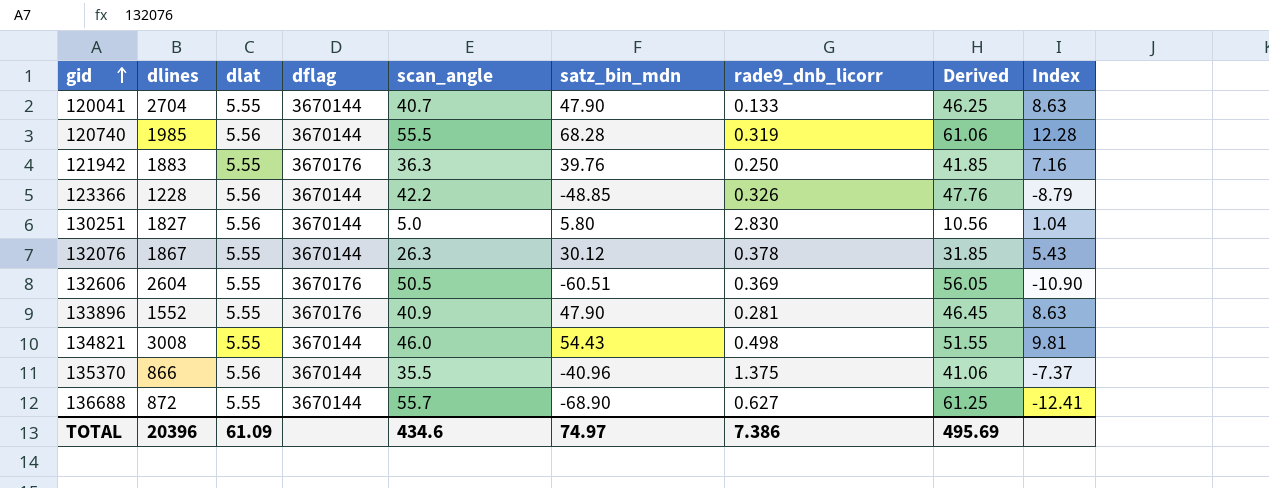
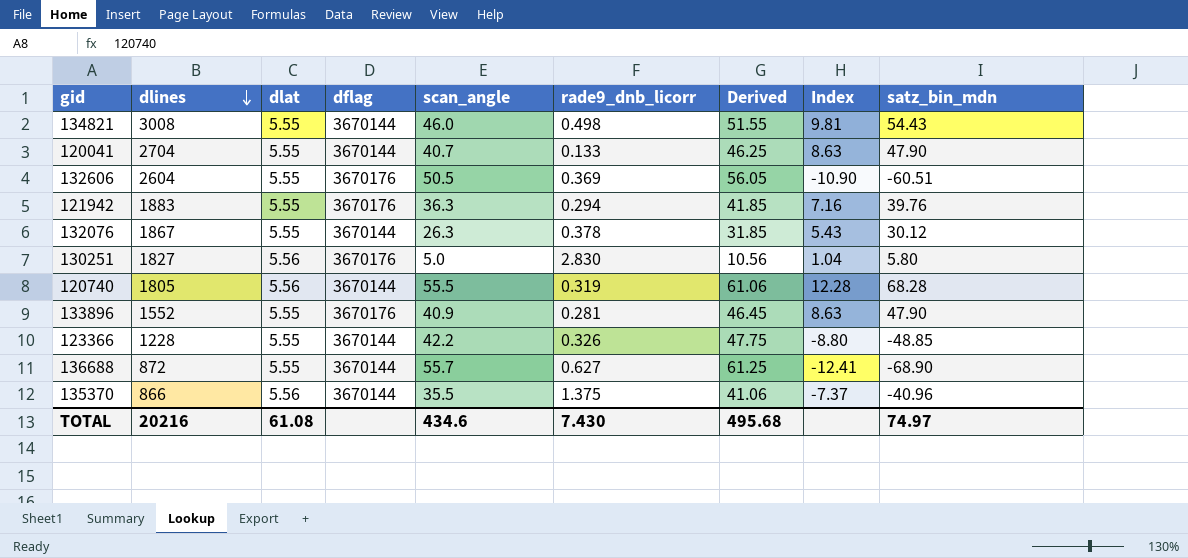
row order: gid ascending -> dlines descending
column satz_bin_mdn | position: 6 -> 9
121942 | rade9_dnb_licorr: 0.250 -> 0.294
130251 | dflag: 3670144 -> 3670176
120740 | dlines: 1985 -> 1805
123366 | dlat: 5.56 -> 5.55
123366 | Derived: 47.76 -> 47.75
123366 | Index: -8.79 -> -8.80
TOTAL | dlines: 20396 -> 20216
TOTAL | dlat: 61.09 -> 61.08
TOTAL | rade9_dnb_licorr: 7.386 -> 7.430
TOTAL | Derived: 495.69 -> 495.68

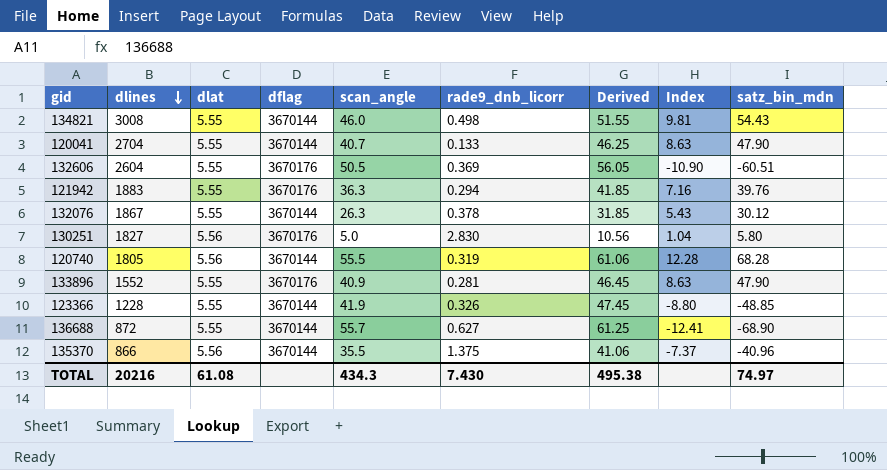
123366 | scan_angle: 42.2 -> 41.9
123366 | Derived: 47.75 -> 47.45
TOTAL | scan_angle: 434.6 -> 434.3
TOTAL | Derived: 495.68 -> 495.38

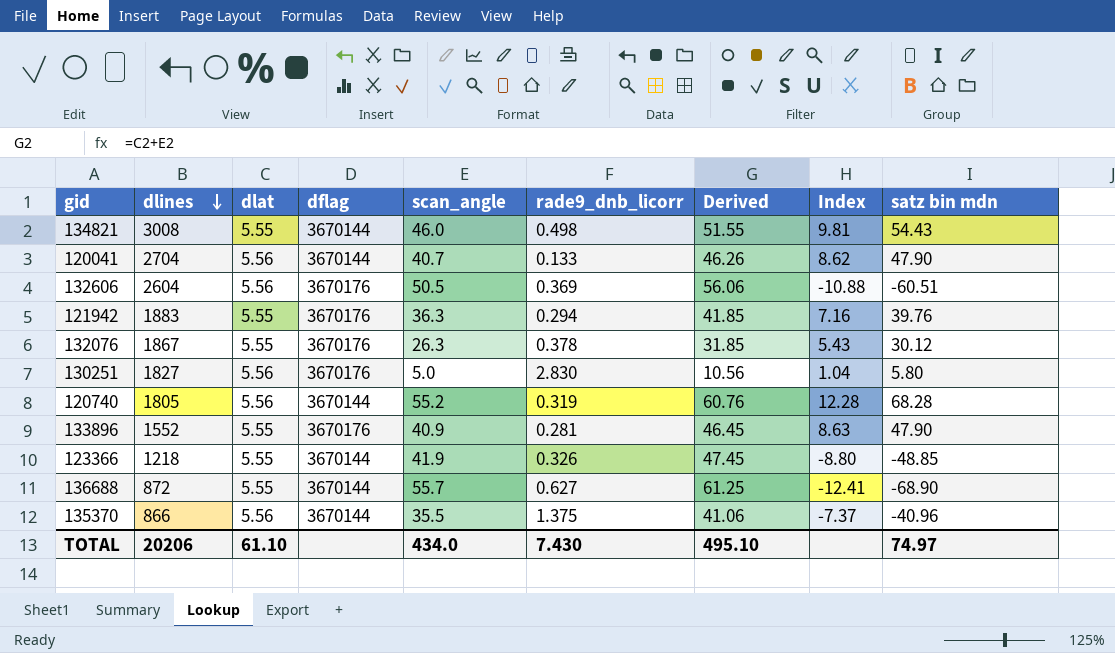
column name: satz_bin_mdn -> satz bin mdn
120041 | dlat: 5.55 -> 5.56
120041 | Derived: 46.25 -> 46.26
120041 | Index: 8.63 -> 8.62
132606 | dlat: 5.55 -> 5.56
132606 | Derived: 56.05 -> 56.06
132606 | Index: -10.90 -> -10.88
132076 | dflag: 3670144 -> 3670176
120740 | scan_angle: 55.5 -> 55.2
120740 | Derived: 61.06 -> 60.76
123366 | dlines: 1228 -> 1218
TOTAL | dlines: 20216 -> 20206
TOTAL | dlat: 61.08 -> 61.10
TOTAL | scan_angle: 434.3 -> 434.0
TOTAL | Derived: 495.38 -> 495.10

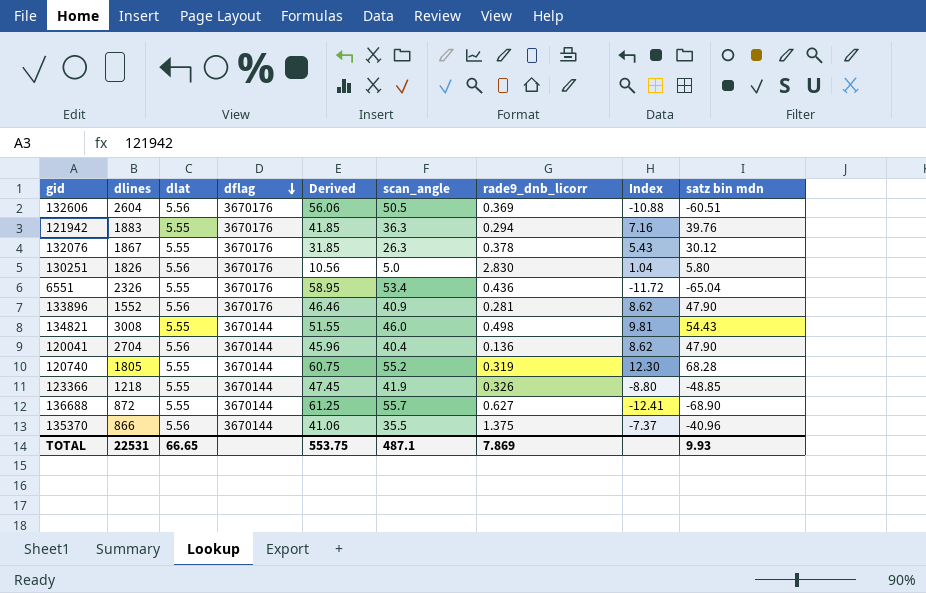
row order: dlines descending -> dflag descending
column Derived | position: 7 -> 5
130251 | dlines: 1827 -> 1826
row 6551: none -> 2326 | 5.55 | 3670176 | 58.95 | 53.4 | 0.436 | -11.72 | -65.04
133896 | dlat: 5.55 -> 5.56
133896 | Derived: 46.45 -> 46.46
133896 | Index: 8.63 -> 8.62
120041 | Derived: 46.26 -> 45.96
120041 | scan_angle: 40.7 -> 40.4
120041 | rade9_dnb_licorr: 0.133 -> 0.136
120740 | dlat: 5.56 -> 5.55
120740 | Derived: 60.76 -> 60.75
120740 | Index: 12.28 -> 12.30
TOTAL | dlines: 20206 -> 22531
TOTAL | dlat: 61.10 -> 66.65
TOTAL | Derived: 495.10 -> 553.75
TOTAL | scan_angle: 434.0 -> 487.1
TOTAL | rade9_dnb_licorr: 7.430 -> 7.869
TOTAL | satz bin mdn: 74.97 -> 9.93

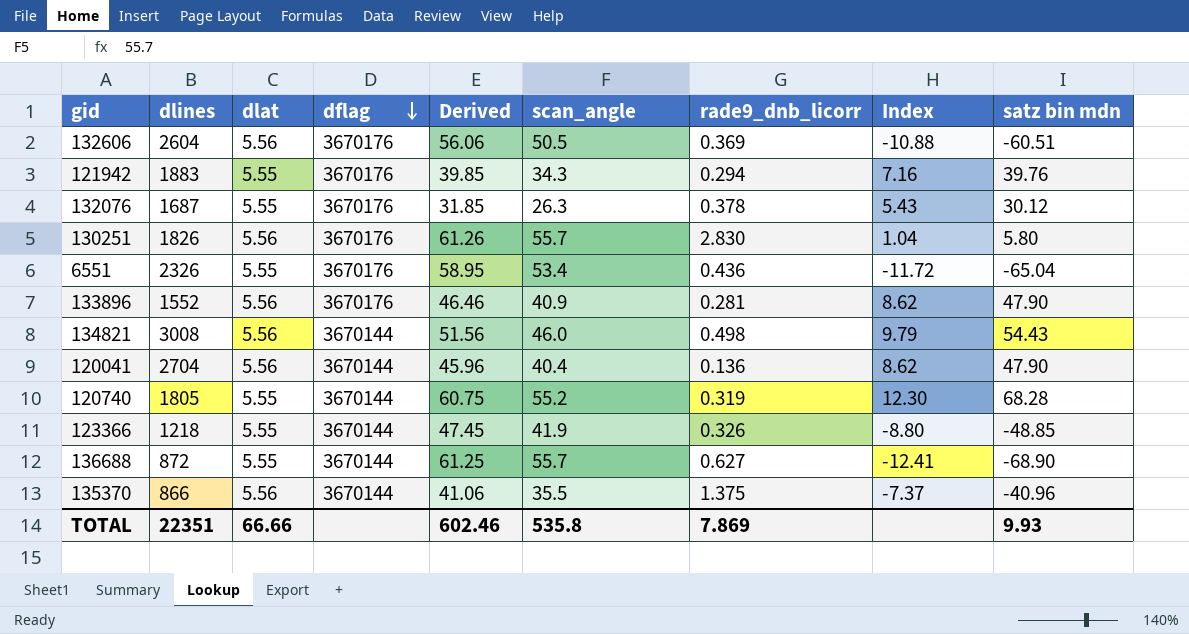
121942 | Derived: 41.85 -> 39.85
121942 | scan_angle: 36.3 -> 34.3
132076 | dlines: 1867 -> 1687
130251 | Derived: 10.56 -> 61.26
130251 | scan_angle: 5.0 -> 55.7
134821 | dlat: 5.55 -> 5.56
134821 | Derived: 51.55 -> 51.56
134821 | Index: 9.81 -> 9.79
TOTAL | dlines: 22531 -> 22351
TOTAL | dlat: 66.65 -> 66.66
TOTAL | Derived: 553.75 -> 602.46
TOTAL | scan_angle: 487.1 -> 535.8

